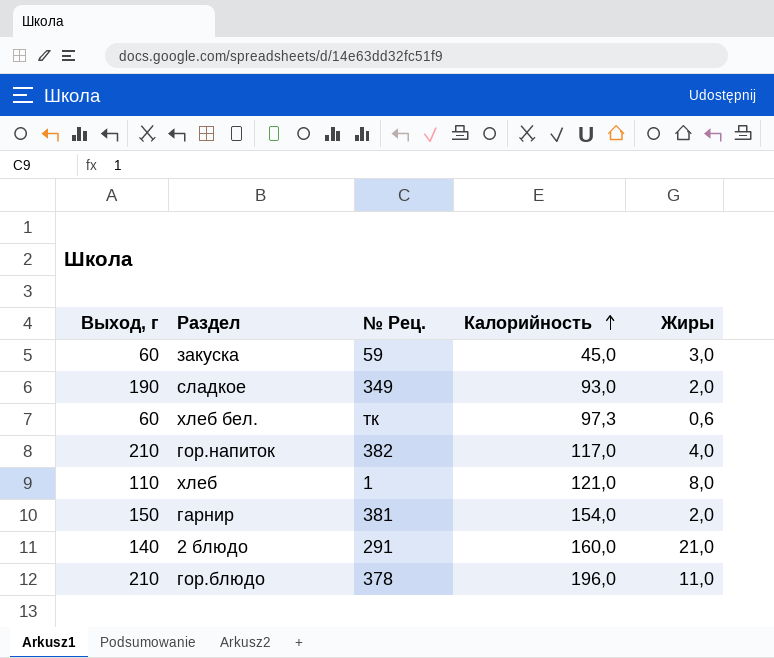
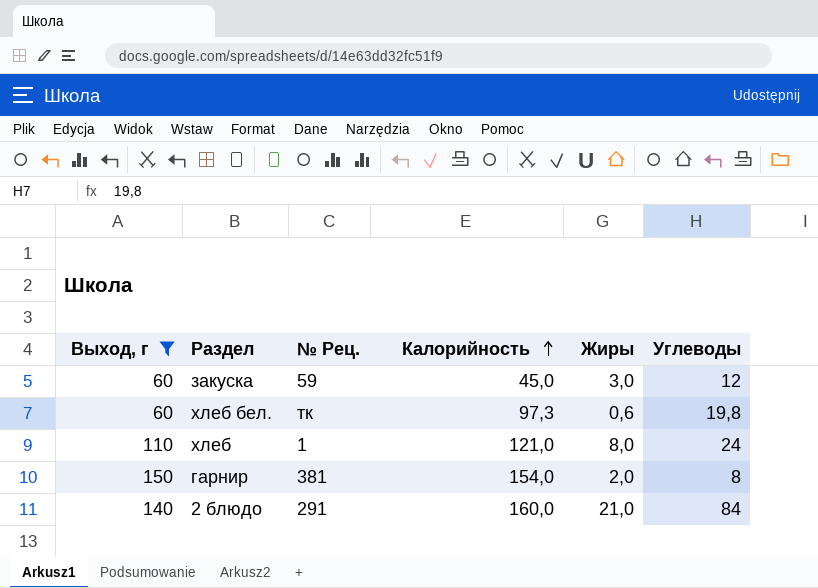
filter: none -> Выход, г <= 150
column Углеводы | position: none -> 6

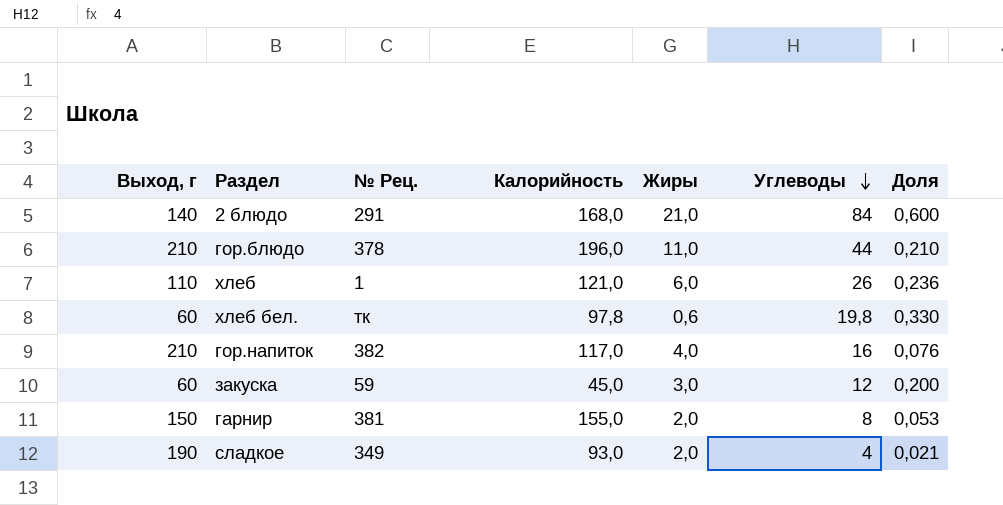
filter: Выход, г <= 150 -> none
row order: Калорийность ascending -> Углеводы descending
column Доля | formula: none -> [Углеводы] / [Выход, г]
2 блюдо | Калорийность: 160,0 -> 168,0
хлеб | Жиры: 8,0 -> 6,0
хлеб | Углеводы: 24 -> 26
хлеб бел. | Калорийность: 97,3 -> 97,8
гарнир | Калорийность: 154,0 -> 155,0

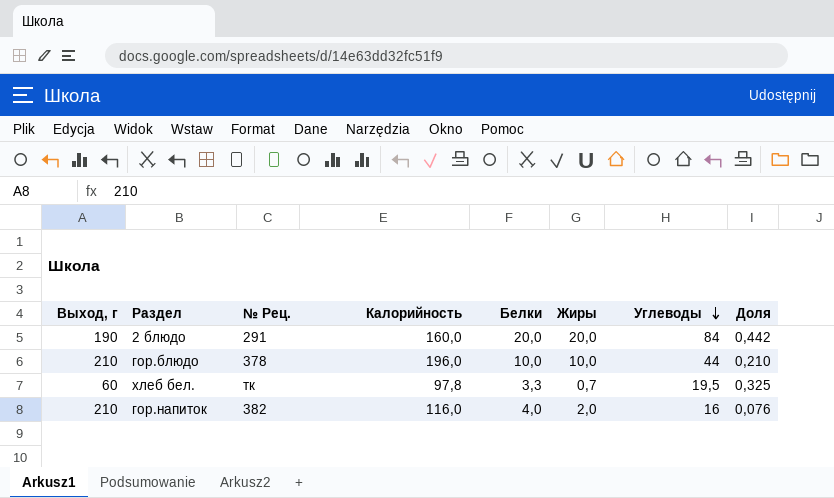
column Белки | position: none -> 5
row хлеб: 110 | 1 | 121,0 | 6,0 | 26 | 0,236 -> none
row закуска: 60 | 59 | 45,0 | 3,0 | 12 | 0,200 -> none
row гарнир: 150 | 381 | 155,0 | 2,0 | 8 | 0,053 -> none
row сладкое: 190 | 349 | 93,0 | 2,0 | 4 | 0,021 -> none
2 блюдо | Выход, г: 140 -> 190
2 блюдо | Калорийность: 168,0 -> 160,0
2 блюдо | Жиры: 21,0 -> 20,0
2 блюдо | Доля: 0,600 -> 0,442
гор.блюдо | Жиры: 11,0 -> 10,0
хлеб бел. | Жиры: 0,6 -> 0,7
хлеб бел. | Углеводы: 19,8 -> 19,5
хлеб бел. | Доля: 0,330 -> 0,325
гор.напиток | Калорийность: 117,0 -> 116,0
гор.напиток | Жиры: 4,0 -> 2,0

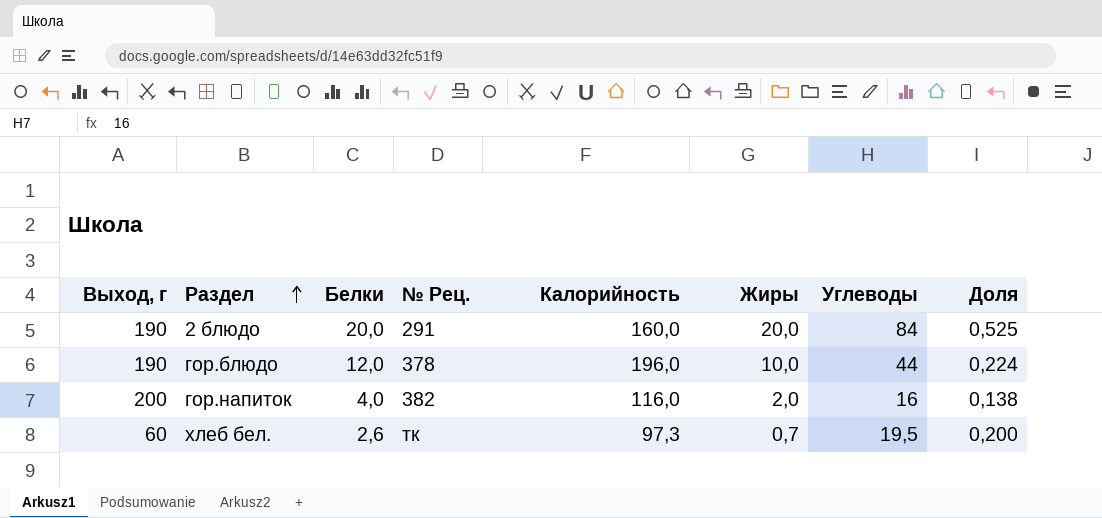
row order: Углеводы descending -> Раздел ascending
column Белки | position: 5 -> 3
column Доля | formula: [Углеводы] / [Выход, г] -> [Углеводы] / [Калорийность]
гор.блюдо | Выход, г: 210 -> 190
гор.блюдо | Белки: 10,0 -> 12,0
гор.напиток | Выход, г: 210 -> 200
хлеб бел. | Белки: 3,3 -> 2,6
хлеб бел. | Калорийность: 97,8 -> 97,3

